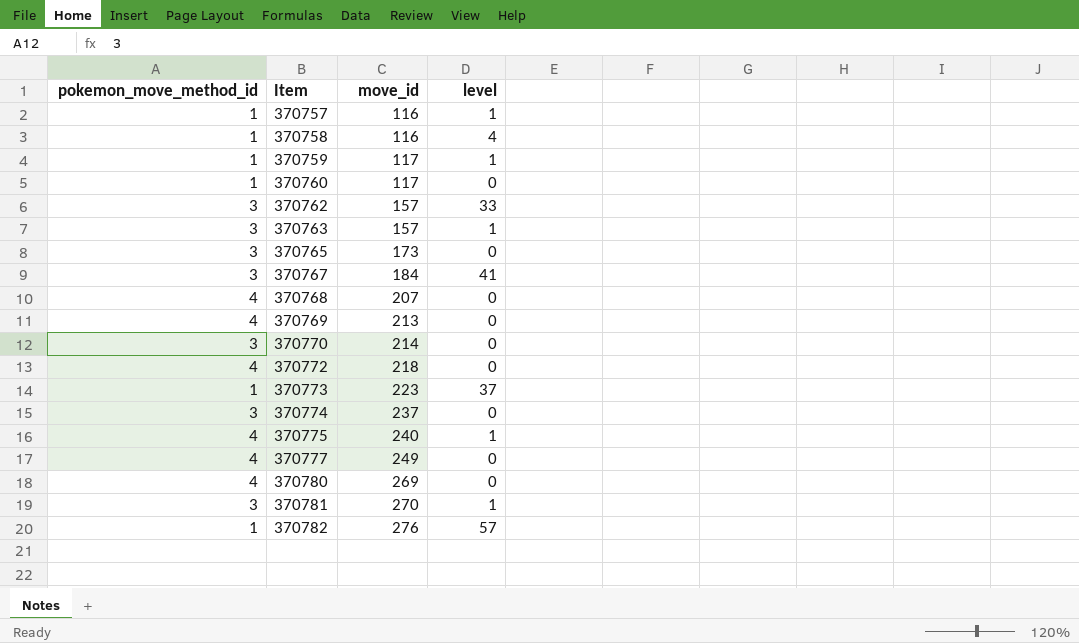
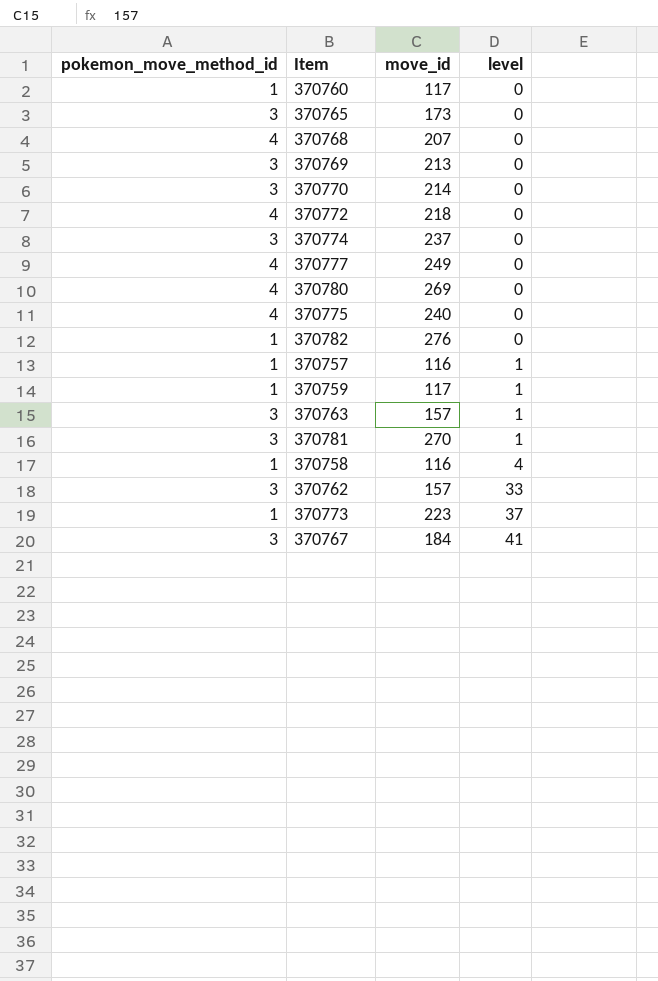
row order: Item ascending -> level ascending
370769 | pokemon_move_method_id: 4 -> 3
370775 | level: 1 -> 0
370782 | level: 57 -> 0

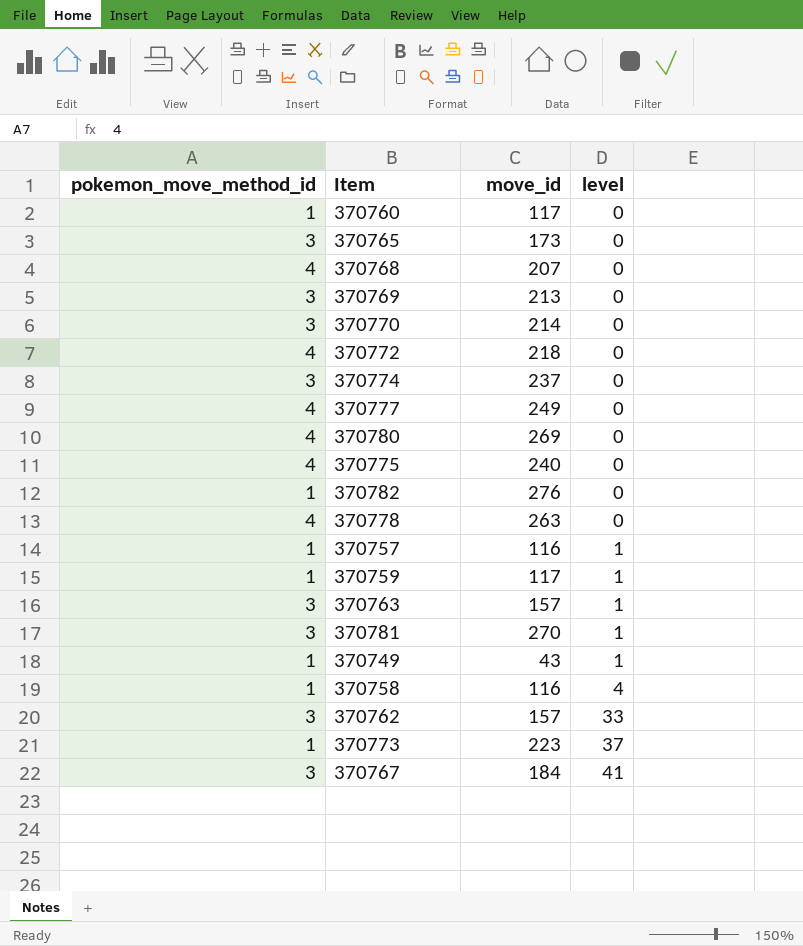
row 370778: none -> 4 | 263 | 0
row 370749: none -> 1 | 43 | 1

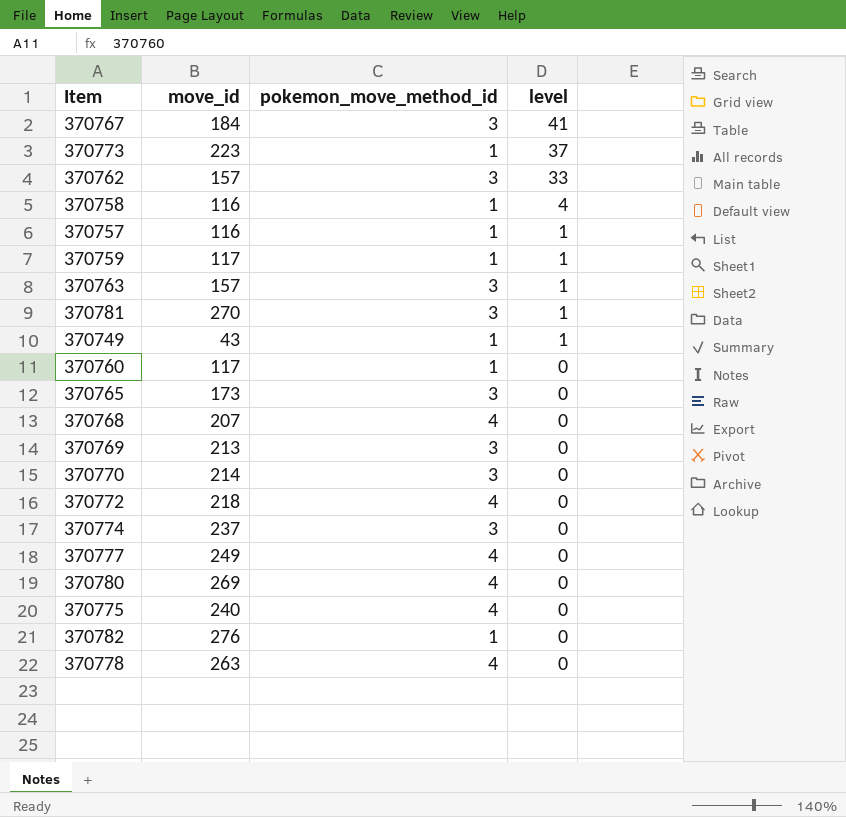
row order: level ascending -> level descending
column pokemon_move_method_id | position: 1 -> 3

